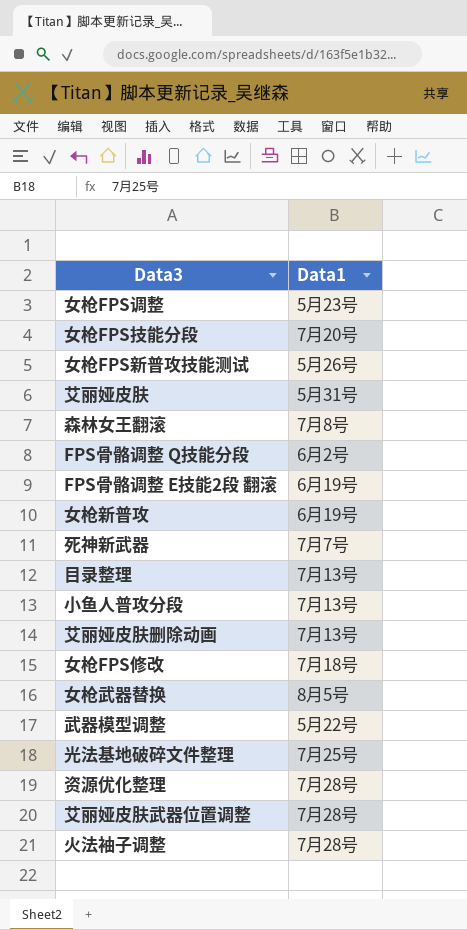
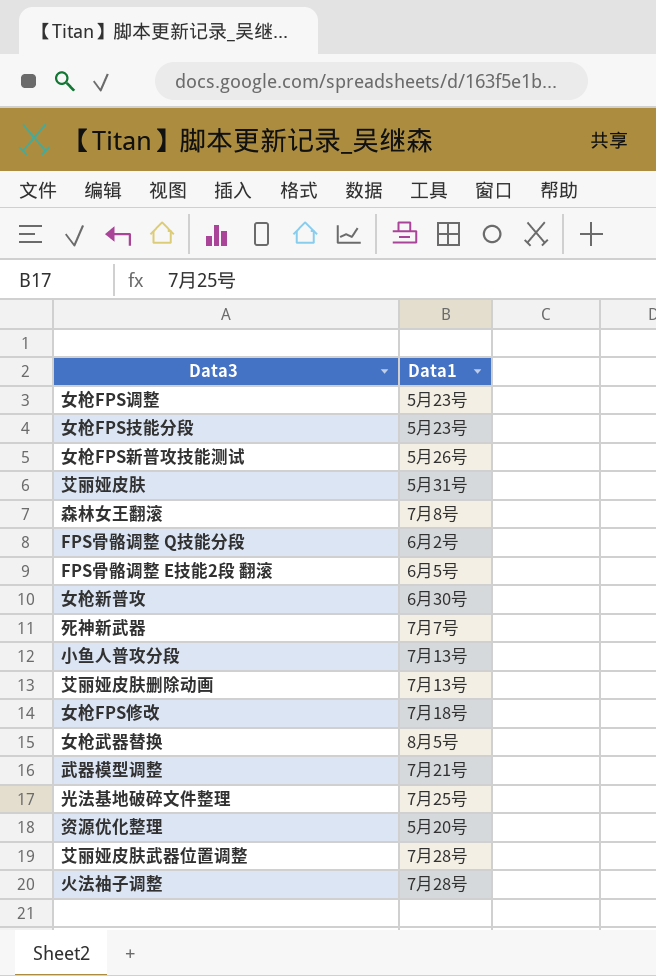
row 目录整理: 7月13号 -> none
女枪FPS技能分段 | Data1: 7月20号 -> 5月23号
FPS骨骼调整 E技能2段 翻滚 | Data1: 6月19号 -> 6月5号
女枪新普攻 | Data1: 6月19号 -> 6月30号
武器模型调整 | Data1: 5月22号 -> 7月21号
资源优化整理 | Data1: 7月28号 -> 5月20号

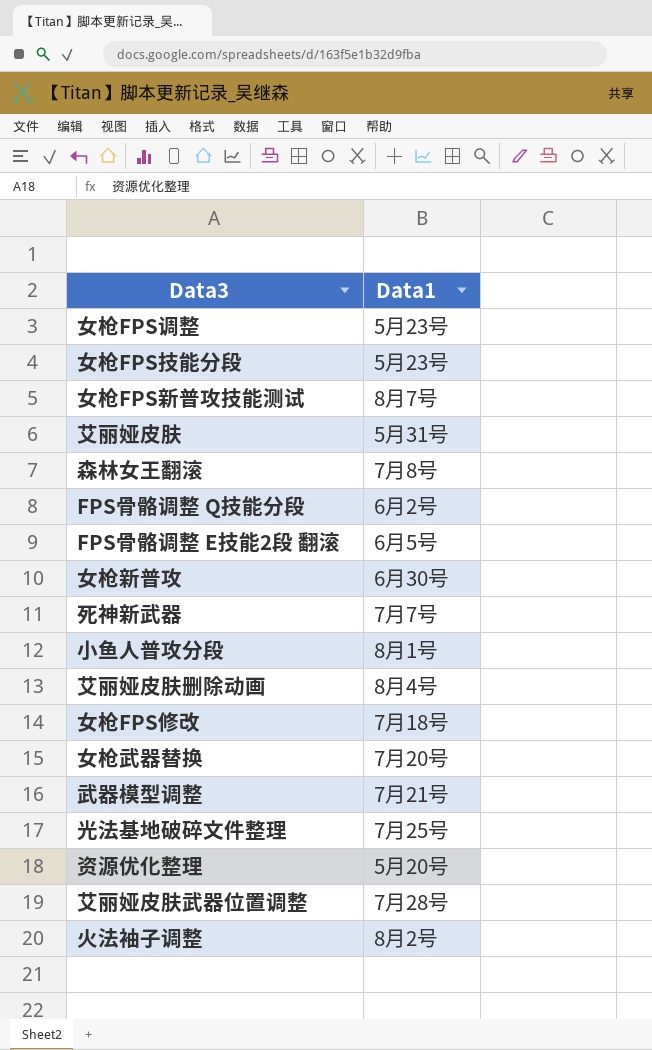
女枪FPS新普攻技能测试 | Data1: 5月26号 -> 8月7号
小鱼人普攻分段 | Data1: 7月13号 -> 8月1号
艾丽娅皮肤删除动画 | Data1: 7月13号 -> 8月4号
女枪武器替换 | Data1: 8月5号 -> 7月20号
火法袖子调整 | Data1: 7月28号 -> 8月2号

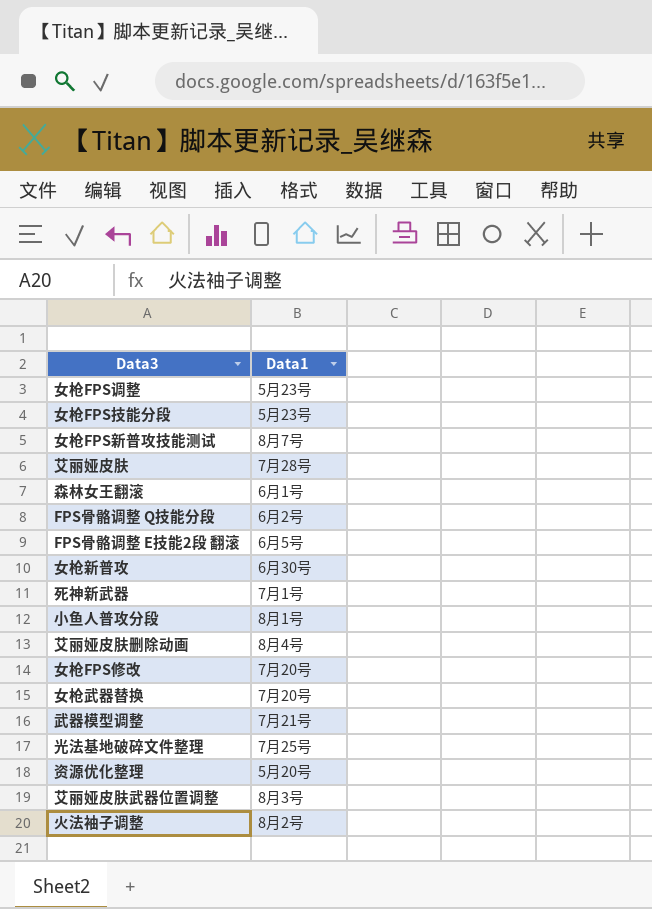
艾丽娅皮肤 | Data1: 5月31号 -> 7月28号
森林女王翻滚 | Data1: 7月8号 -> 6月1号
死神新武器 | Data1: 7月7号 -> 7月1号
女枪FPS修改 | Data1: 7月18号 -> 7月20号
艾丽娅皮肤武器位置调整 | Data1: 7月28号 -> 8月3号

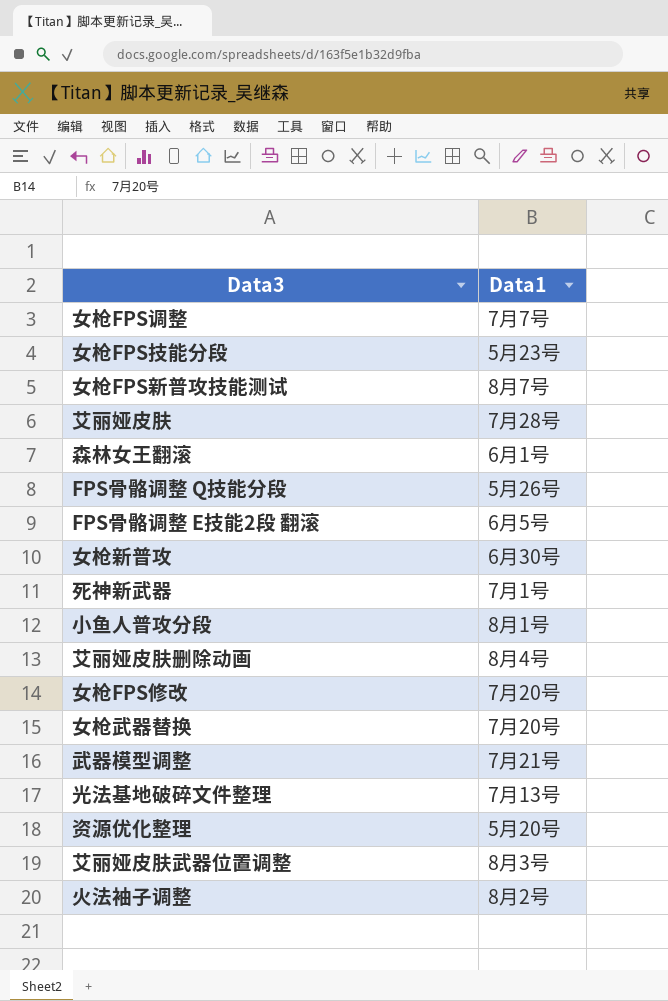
女枪FPS调整 | Data1: 5月23号 -> 7月7号
FPS骨骼调整 Q技能分段 | Data1: 6月2号 -> 5月26号
光法基地破碎文件整理 | Data1: 7月25号 -> 7月13号

